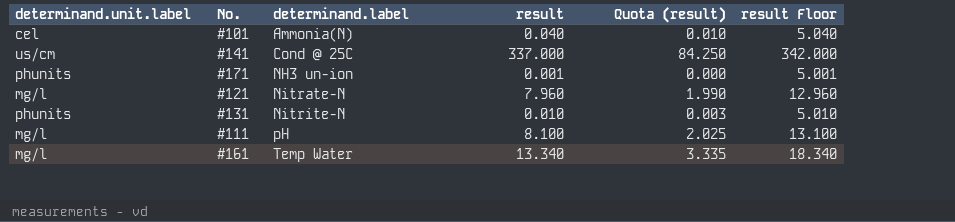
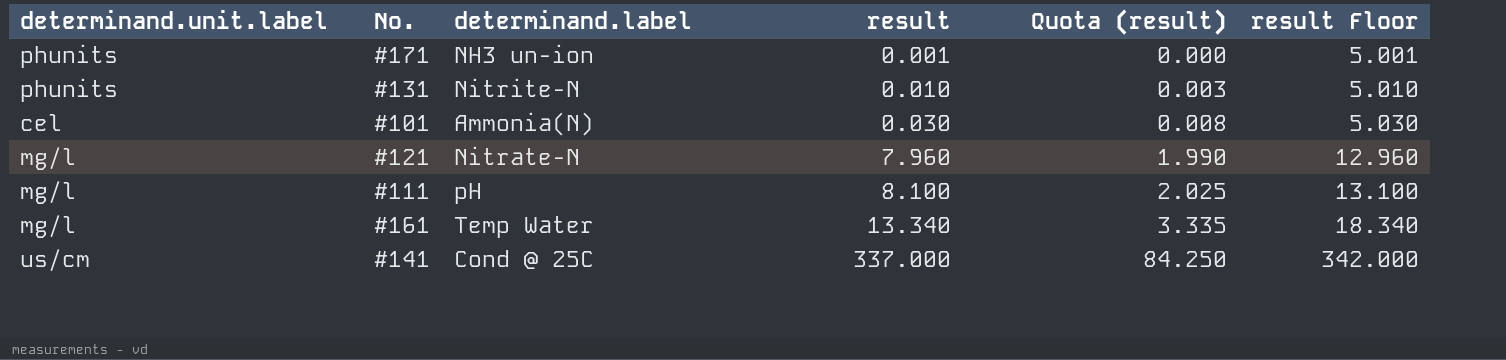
row order: determinand.label ascending -> result ascending
#101 | result: 0.040 -> 0.030
#101 | Quota (result): 0.010 -> 0.008
#101 | result Floor: 5.040 -> 5.030

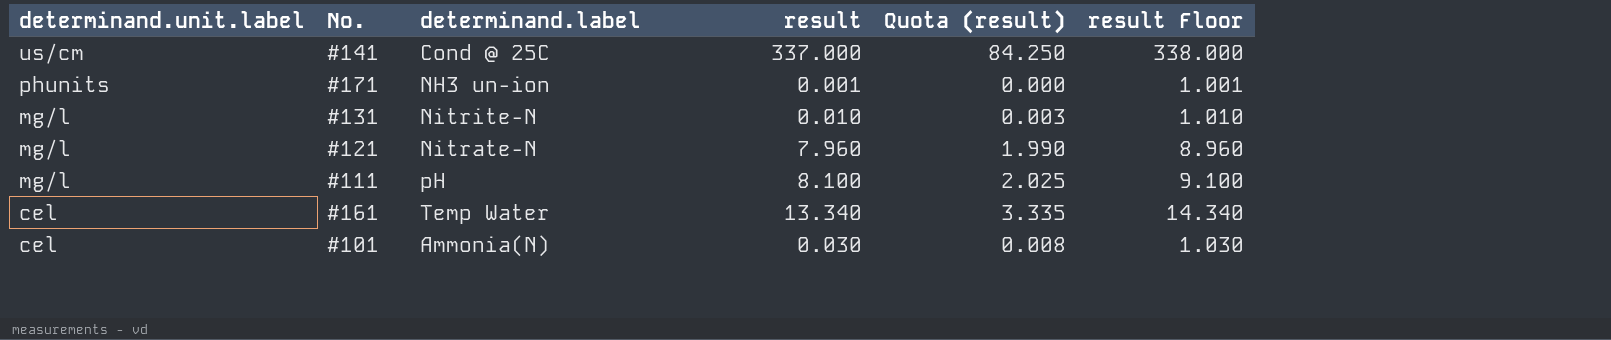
row order: result ascending -> determinand.unit.label descending
column result Floor | formula: [result] + 5 -> [result] + 1
#131 | determinand.unit.label: phunits -> mg/l
#161 | determinand.unit.label: mg/l -> cel

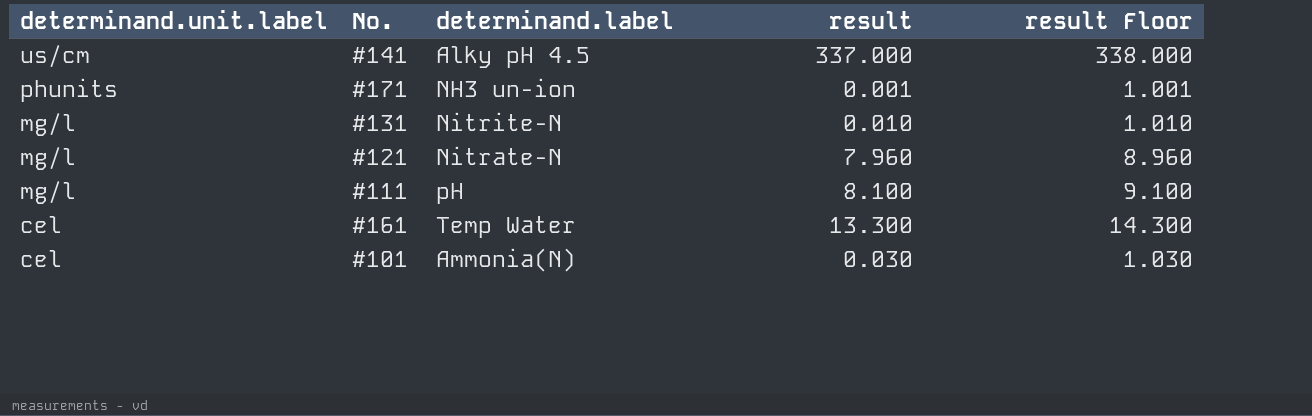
column Quota (result) | formula: [result] * 0.25 -> none
#141 | determinand.label: Cond @ 25C -> Alky pH 4.5
#161 | result: 13.340 -> 13.300
#161 | result Floor: 14.340 -> 14.300

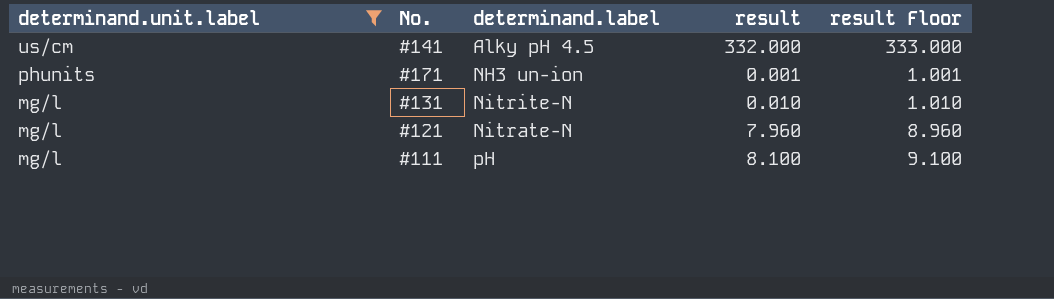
filter: none -> determinand.unit.label != cel
#141 | result: 337.000 -> 332.000
#141 | result Floor: 338.000 -> 333.000

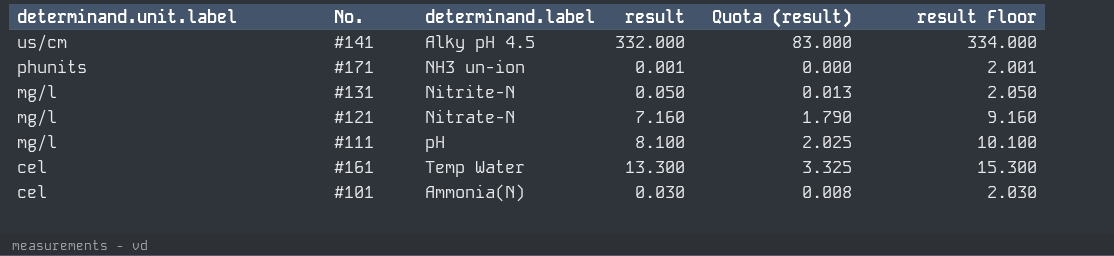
filter: determinand.unit.label != cel -> none
column Quota (result) | formula: none -> [result] * 0.25
column result Floor | formula: [result] + 1 -> [result] + 2
#131 | result: 0.010 -> 0.050
#121 | result: 7.960 -> 7.160

